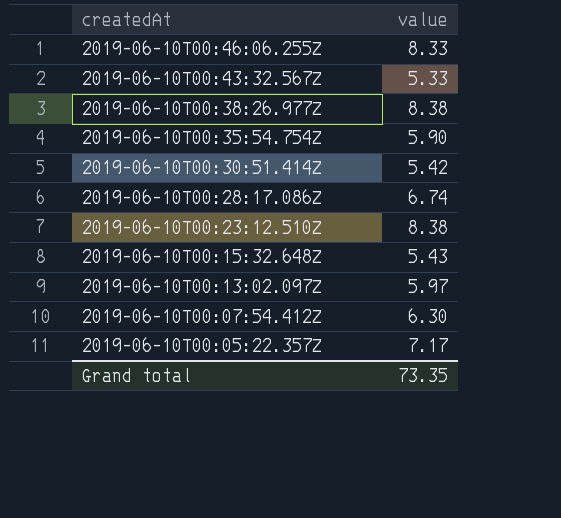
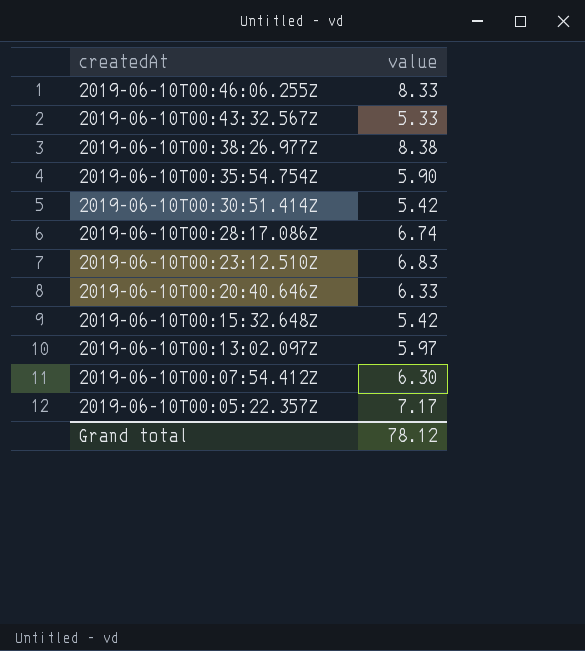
2019-06-10T00:23:12.510Z | value: 8.38 -> 6.83
row 2019-06-10T00:20:40.646Z: none -> 6.33
2019-06-10T00:15:32.648Z | value: 5.43 -> 5.42
Grand total | value: 73.35 -> 78.12

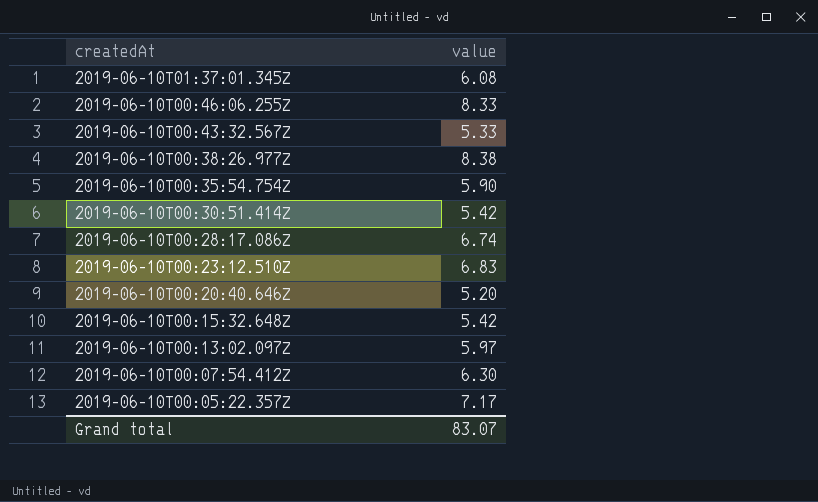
row 2019-06-10T01:37:01.345Z: none -> 6.08
2019-06-10T00:20:40.646Z | value: 6.33 -> 5.20
Grand total | value: 78.12 -> 83.07

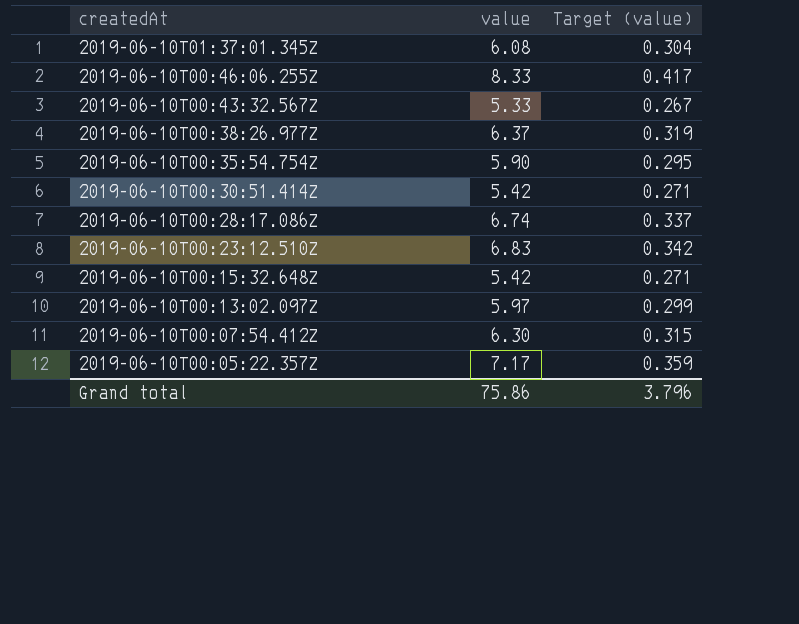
column Target (value) | formula: none -> [value] * 0.05
row 2019-06-10T00:20:40.646Z: 5.20 -> none
2019-06-10T00:38:26.977Z | value: 8.38 -> 6.37
Grand total | value: 83.07 -> 75.86

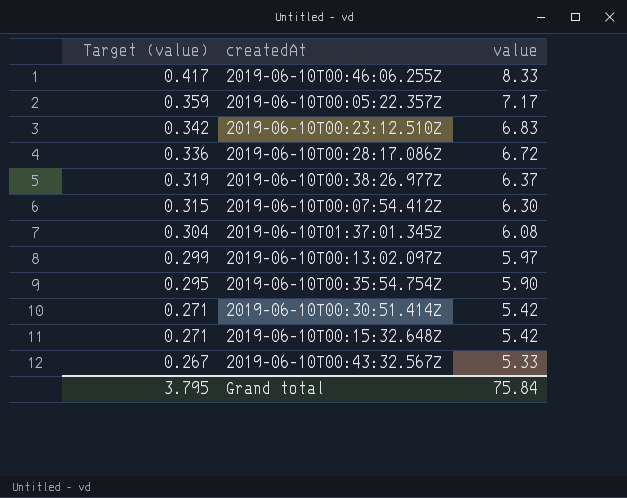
row order: createdAt descending -> Target (value) descending
column Target (value) | position: 3 -> 1
2019-06-10T00:28:17.086Z | Target (value): 0.337 -> 0.336
2019-06-10T00:28:17.086Z | value: 6.74 -> 6.72
Grand total | Target (value): 3.796 -> 3.795
Grand total | value: 75.86 -> 75.84

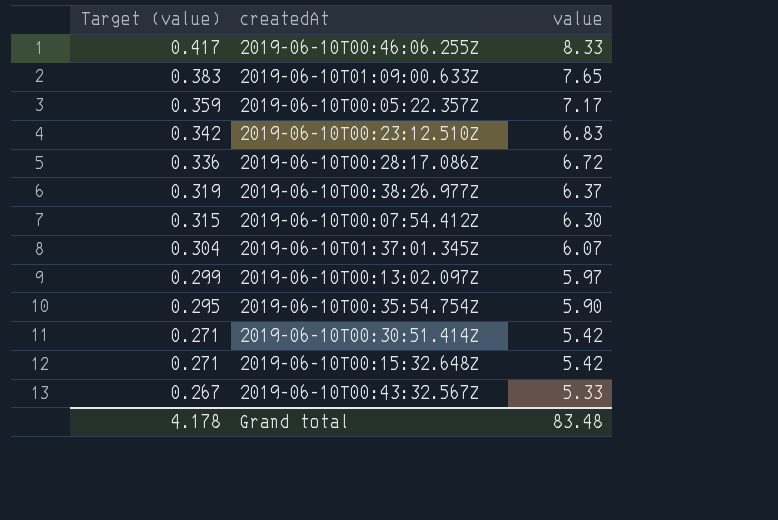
row 2019-06-10T01:09:00.633Z: none -> 0.383 | 7.65
2019-06-10T01:37:01.345Z | value: 6.08 -> 6.07
Grand total | Target (value): 3.795 -> 4.178
Grand total | value: 75.84 -> 83.48

